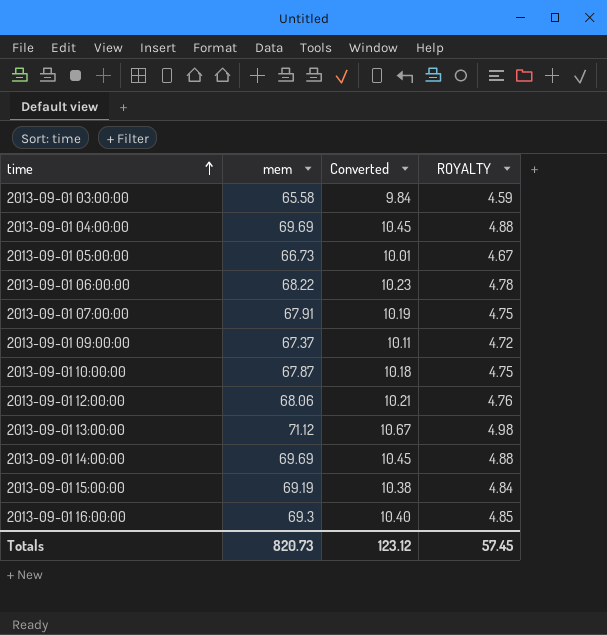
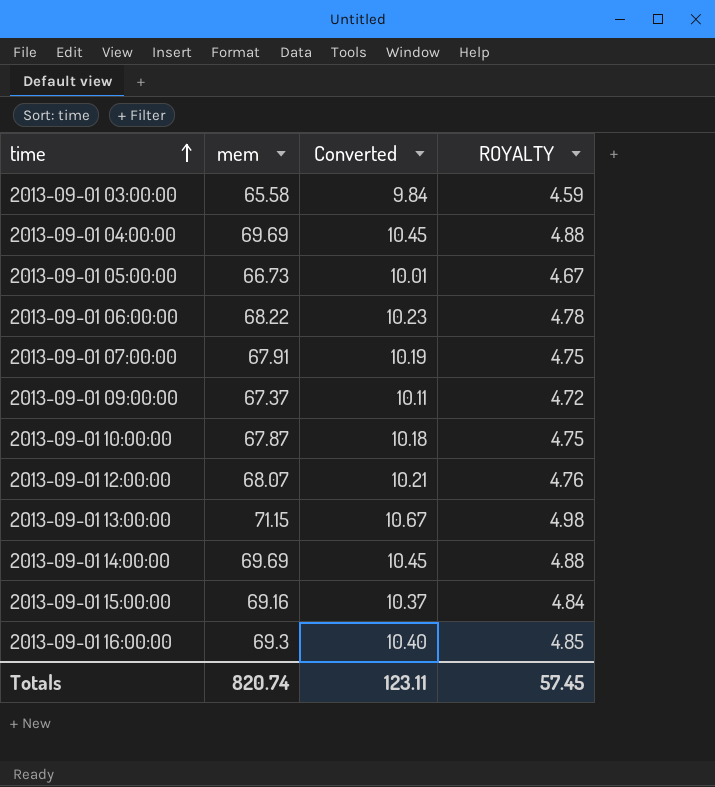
2013-09-01 12:00:00 | mem: 68.06 -> 68.07
2013-09-01 13:00:00 | mem: 71.12 -> 71.15
2013-09-01 15:00:00 | mem: 69.19 -> 69.16
2013-09-01 15:00:00 | Converted: 10.38 -> 10.37
Totals | mem: 820.73 -> 820.74
Totals | Converted: 123.12 -> 123.11

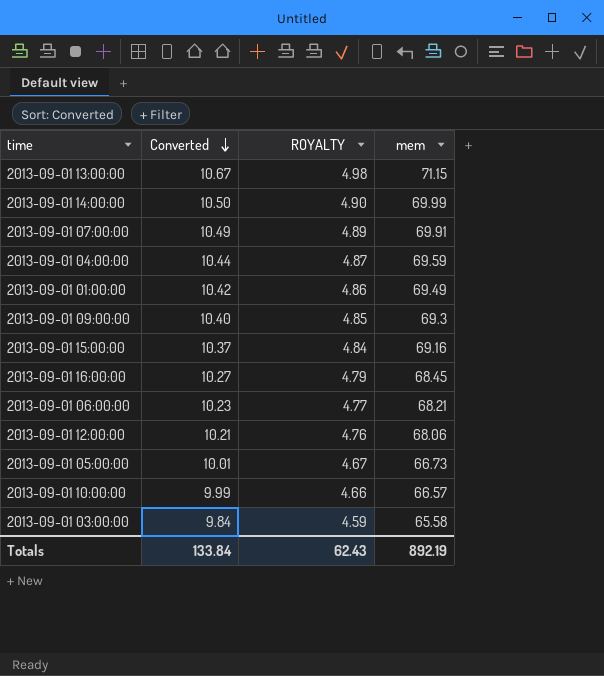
row order: time ascending -> Converted descending
column mem | position: 2 -> 4
2013-09-01 14:00:00 | Converted: 10.45 -> 10.50
2013-09-01 14:00:00 | ROYALTY: 4.88 -> 4.90
2013-09-01 14:00:00 | mem: 69.69 -> 69.99
2013-09-01 07:00:00 | Converted: 10.19 -> 10.49
2013-09-01 07:00:00 | ROYALTY: 4.75 -> 4.89
2013-09-01 07:00:00 | mem: 67.91 -> 69.91
2013-09-01 04:00:00 | Converted: 10.45 -> 10.44
2013-09-01 04:00:00 | ROYALTY: 4.88 -> 4.87
2013-09-01 04:00:00 | mem: 69.69 -> 69.59
row 2013-09-01 01:00:00: none -> 10.42 | 4.86 | 69.49
2013-09-01 09:00:00 | Converted: 10.11 -> 10.40
2013-09-01 09:00:00 | ROYALTY: 4.72 -> 4.85
2013-09-01 09:00:00 | mem: 67.37 -> 69.3
2013-09-01 16:00:00 | Converted: 10.40 -> 10.27
2013-09-01 16:00:00 | ROYALTY: 4.85 -> 4.79
2013-09-01 16:00:00 | mem: 69.3 -> 68.45
2013-09-01 06:00:00 | ROYALTY: 4.78 -> 4.77
2013-09-01 06:00:00 | mem: 68.22 -> 68.21
2013-09-01 12:00:00 | mem: 68.07 -> 68.06
2013-09-01 10:00:00 | Converted: 10.18 -> 9.99
2013-09-01 10:00:00 | ROYALTY: 4.75 -> 4.66
2013-09-01 10:00:00 | mem: 67.87 -> 66.57
Totals | Converted: 123.11 -> 133.84
Totals | ROYALTY: 57.45 -> 62.43
Totals | mem: 820.74 -> 892.19

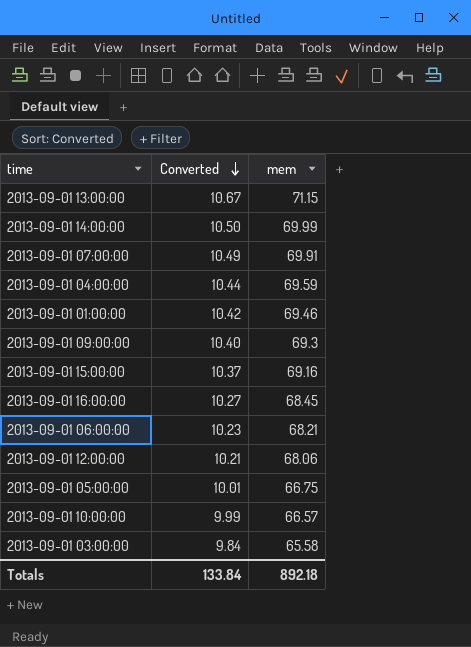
column ROYALTY | formula: [mem] * 0.07 -> none
2013-09-01 01:00:00 | mem: 69.49 -> 69.46
2013-09-01 05:00:00 | mem: 66.73 -> 66.75
Totals | mem: 892.19 -> 892.18

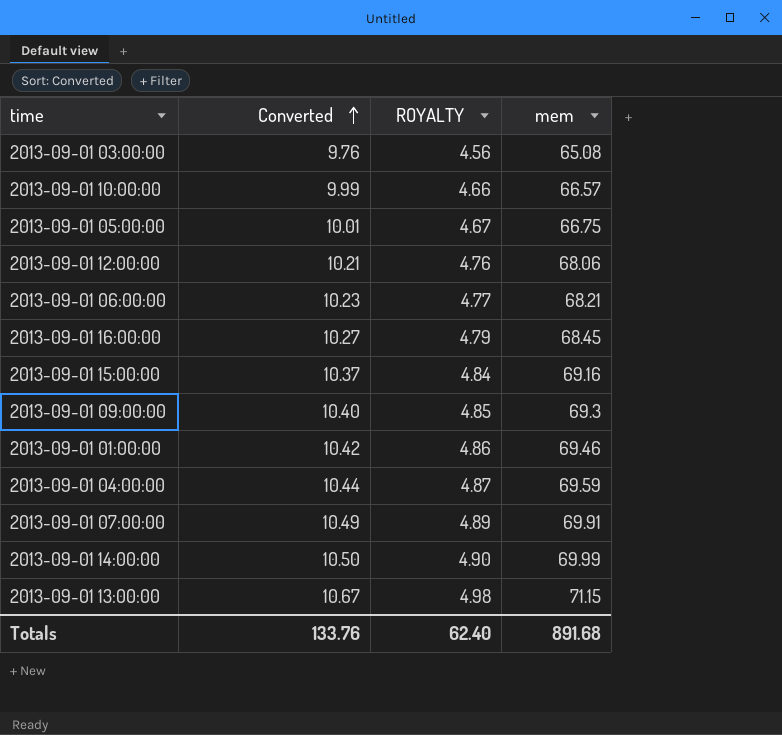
row order: Converted descending -> Converted ascending
column ROYALTY | formula: none -> [mem] * 0.07
2013-09-01 03:00:00 | Converted: 9.84 -> 9.76
2013-09-01 03:00:00 | mem: 65.58 -> 65.08
Totals | Converted: 133.84 -> 133.76
Totals | mem: 892.18 -> 891.68

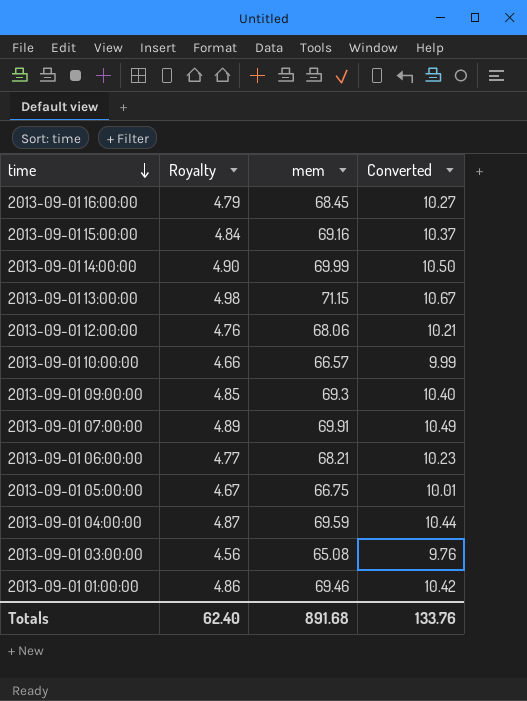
row order: Converted ascending -> time descending
column name: ROYALTY -> Royalty
column Converted | position: 2 -> 4

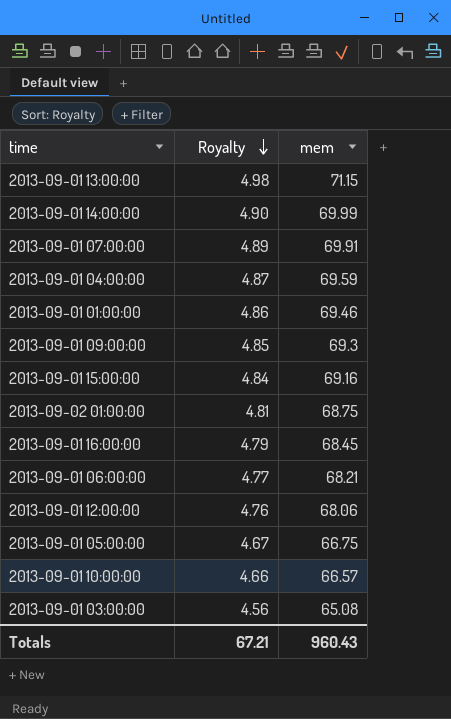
row order: time descending -> Royalty descending
column Converted | formula: [mem] * 0.15 -> none
row 2013-09-02 01:00:00: none -> 4.81 | 68.75
Totals | Royalty: 62.40 -> 67.21
Totals | mem: 891.68 -> 960.43

